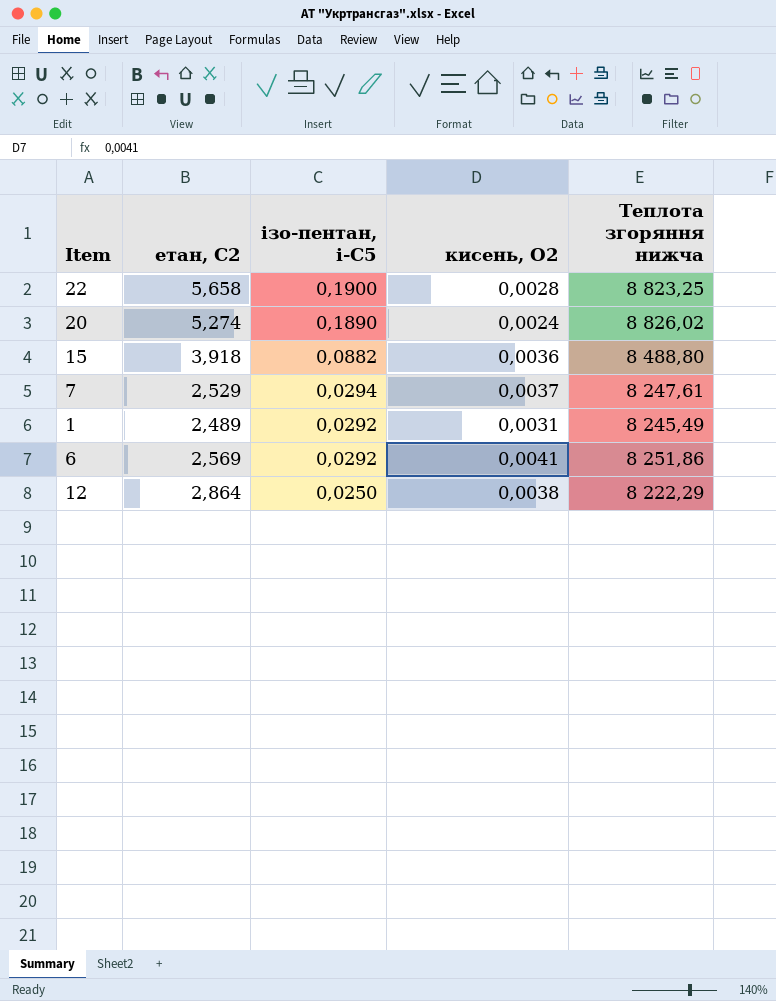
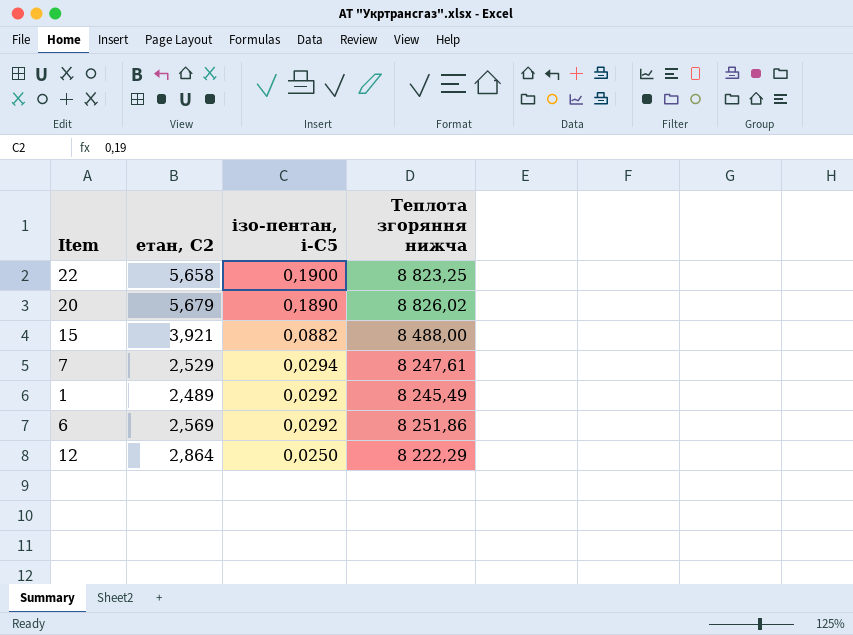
column кисень, О2 | position: 4 -> none
20 | етан, С2: 5,274 -> 5,679
15 | етан, С2: 3,918 -> 3,921
15 | Теплота згоряння нижча: 8 488,80 -> 8 488,00

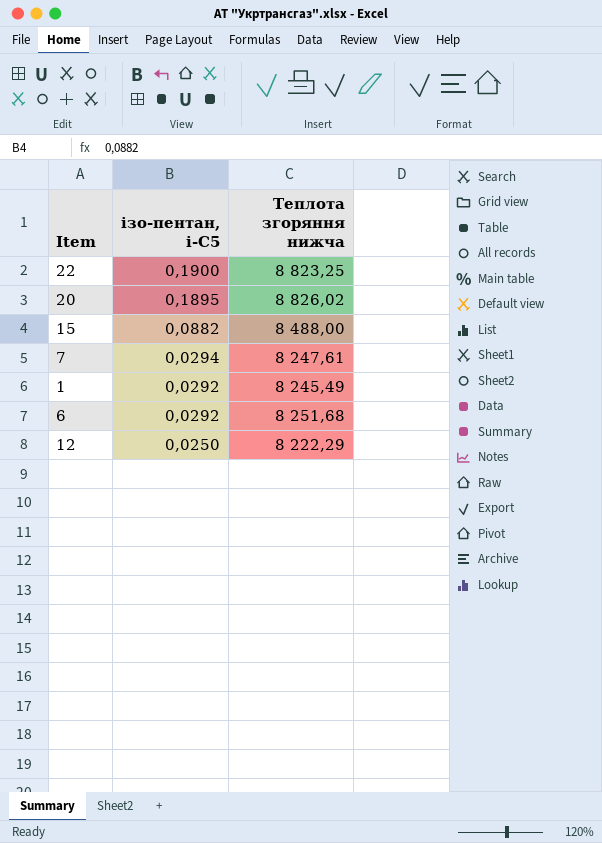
column етан, С2 | position: 2 -> none
20 | ізо-пентан, і-С5: 0,1890 -> 0,1895
6 | Теплота згоряння нижча: 8 251,86 -> 8 251,68

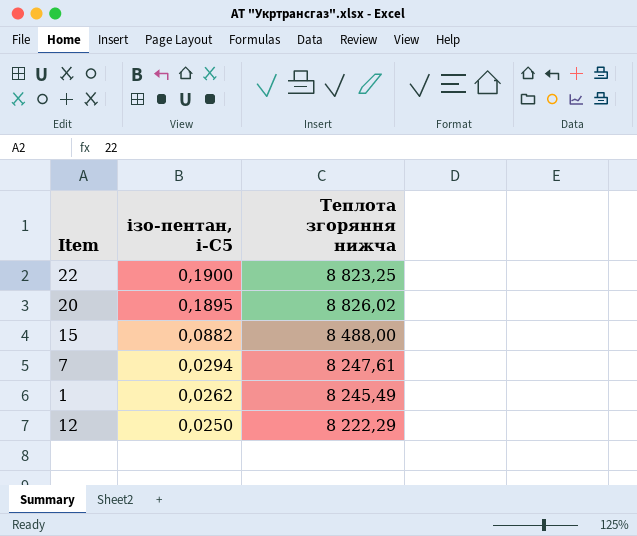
row 6: 0,0292 | 8 251,68 -> none
1 | ізо-пентан, і-С5: 0,0292 -> 0,0262

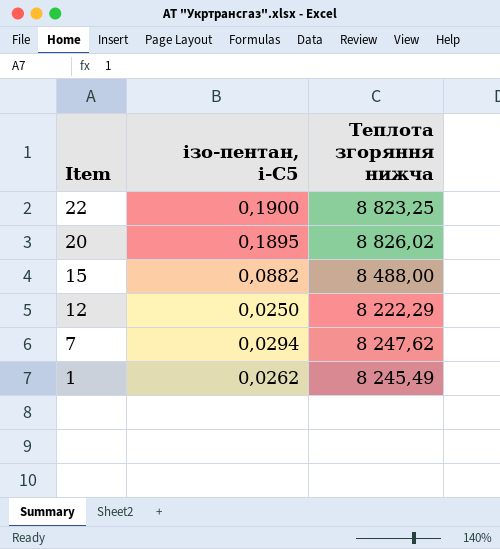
row order: ізо-пентан, і-С5 descending -> Item descending
7 | Теплота згоряння нижча: 8 247,61 -> 8 247,62

